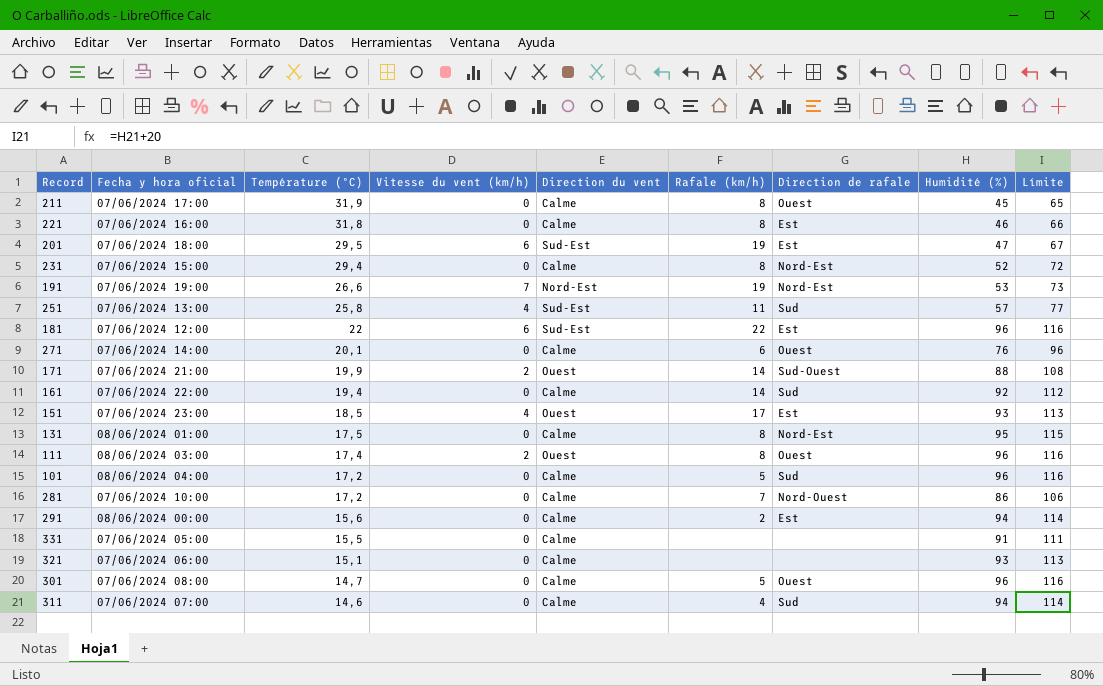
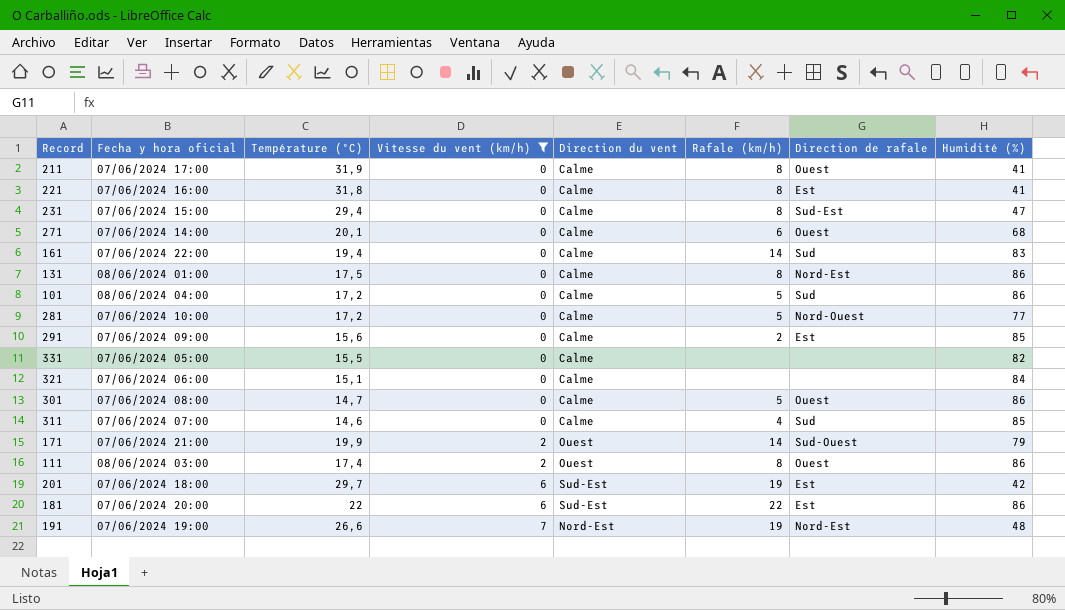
filter: none -> Vitesse du vent (km/h) != 4
row order: Température (ºC) descending -> Vitesse du vent (km/h) ascending
column Límite | formula: [Humidité (%)] + 20 -> none
211 | Humidité (%): 45 -> 41
221 | Humidité (%): 46 -> 41
231 | Direction de rafale: Nord-Est -> Sud-Est
231 | Humidité (%): 52 -> 47
271 | Humidité (%): 76 -> 68
161 | Humidité (%): 92 -> 83
131 | Humidité (%): 95 -> 86
101 | Humidité (%): 96 -> 86
281 | Rafale (km/h): 7 -> 5
281 | Humidité (%): 86 -> 77
291 | Fecha y hora oficial: 08/06/2024 00:00 -> 07/06/2024 09:00
291 | Humidité (%): 94 -> 85
331 | Humidité (%): 91 -> 82
321 | Humidité (%): 93 -> 84
301 | Humidité (%): 96 -> 86
311 | Humidité (%): 94 -> 85
171 | Humidité (%): 88 -> 79
111 | Humidité (%): 96 -> 86
201 | Température (ºC): 29,5 -> 29,7
201 | Humidité (%): 47 -> 42
181 | Fecha y hora oficial: 07/06/2024 12:00 -> 07/06/2024 20:00
181 | Humidité (%): 96 -> 86
191 | Humidité (%): 53 -> 48

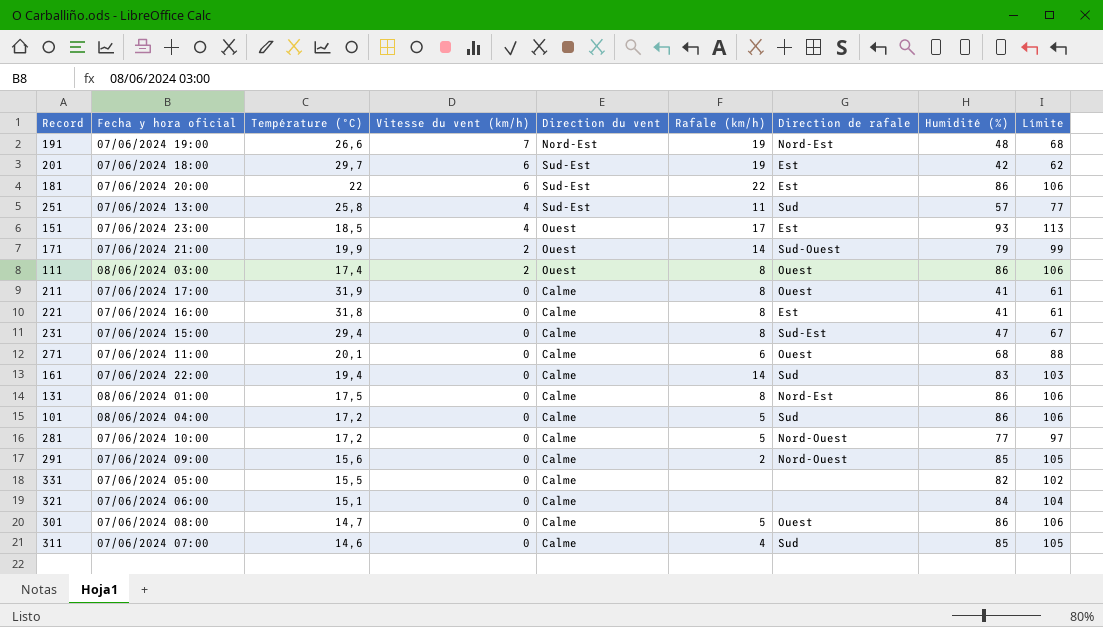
filter: Vitesse du vent (km/h) != 4 -> none
row order: Vitesse du vent (km/h) ascending -> Vitesse du vent (km/h) descending
column Límite | formula: none -> [Humidité (%)] + 20
271 | Fecha y hora oficial: 07/06/2024 14:00 -> 07/06/2024 11:00
291 | Direction de rafale: Est -> Nord-Ouest

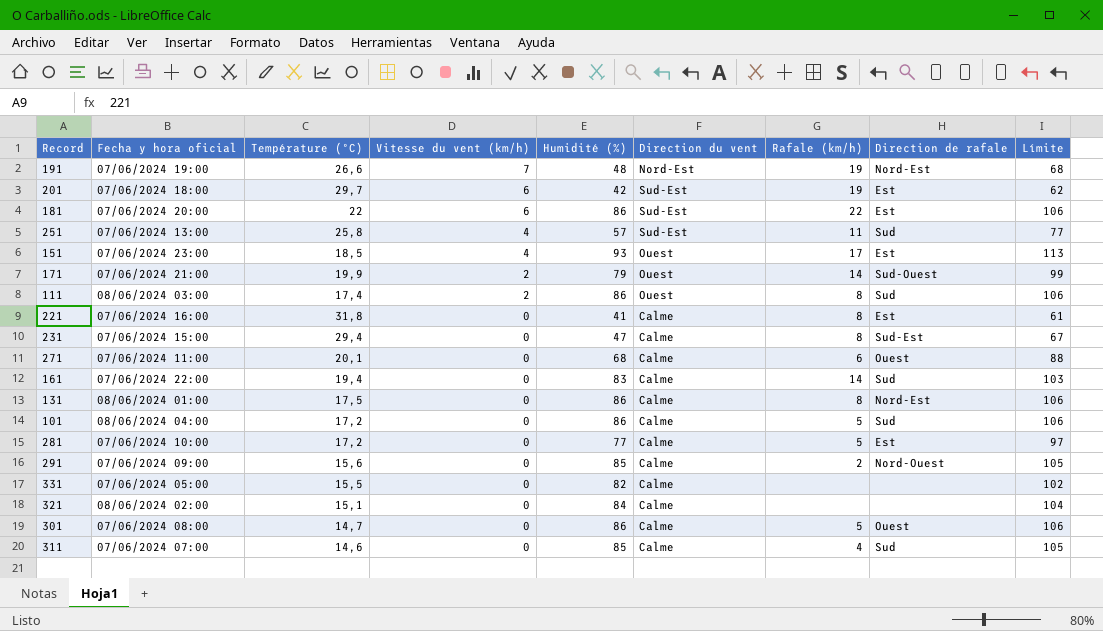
column Humidité (%) | position: 8 -> 5
row 211: 07/06/2024 17:00 | 31,9 | 0 | Calme | 8 | Ouest | 41 | 61 -> none
111 | Direction de rafale: Ouest -> Sud
281 | Direction de rafale: Nord-Ouest -> Est
321 | Fecha y hora oficial: 07/06/2024 06:00 -> 08/06/2024 02:00

